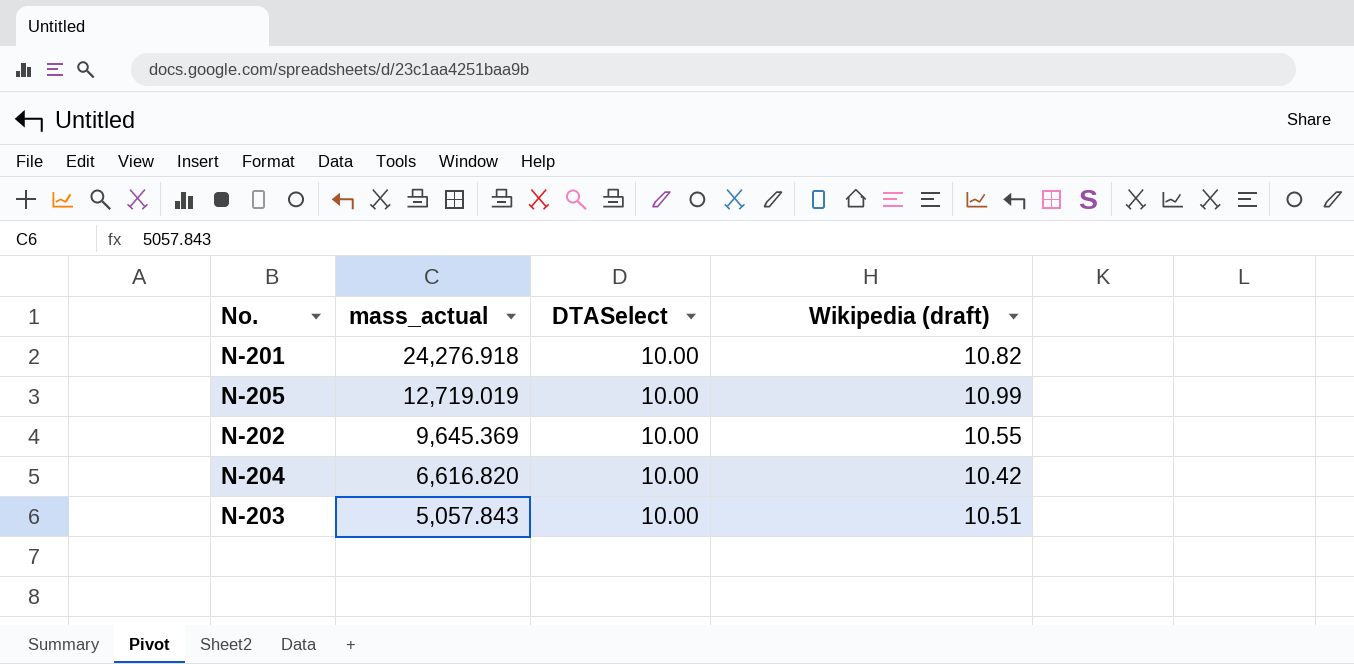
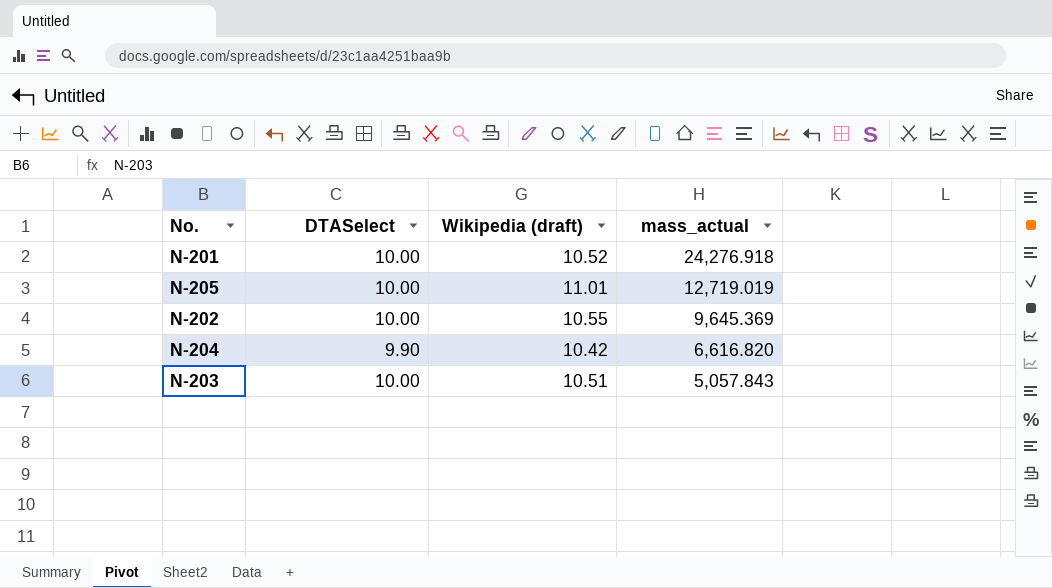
column mass_actual | position: 2 -> 4
N-201 | Wikipedia (draft): 10.82 -> 10.52
N-205 | Wikipedia (draft): 10.99 -> 11.01
N-204 | DTASelect: 10.00 -> 9.90

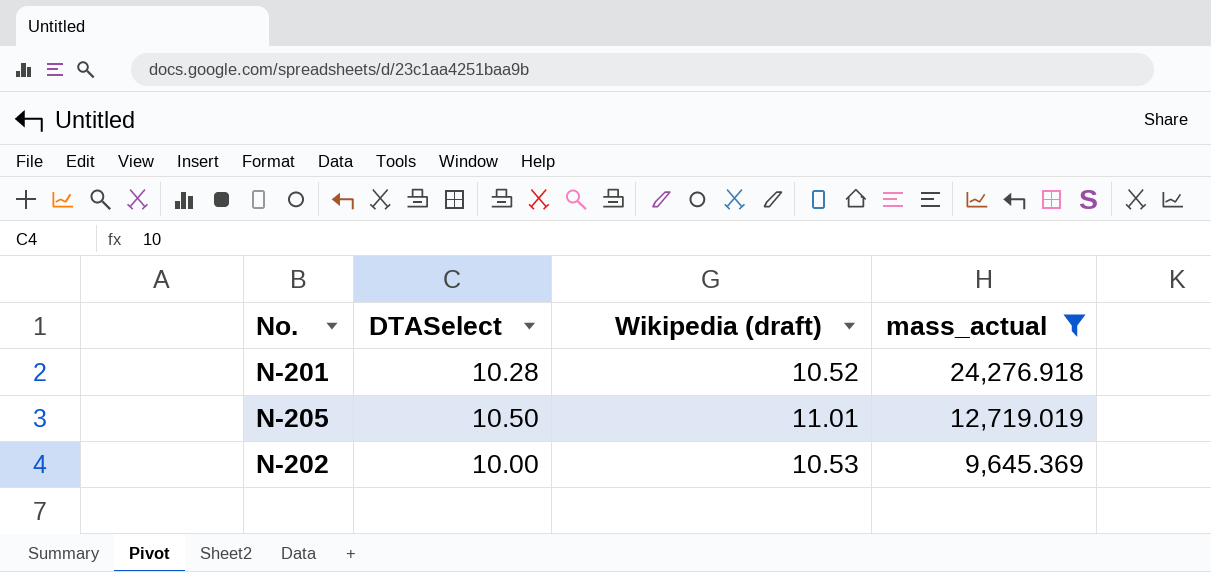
filter: none -> mass_actual >= 9,645.369
N-201 | DTASelect: 10.00 -> 10.28
N-205 | DTASelect: 10.00 -> 10.50
N-202 | Wikipedia (draft): 10.55 -> 10.53

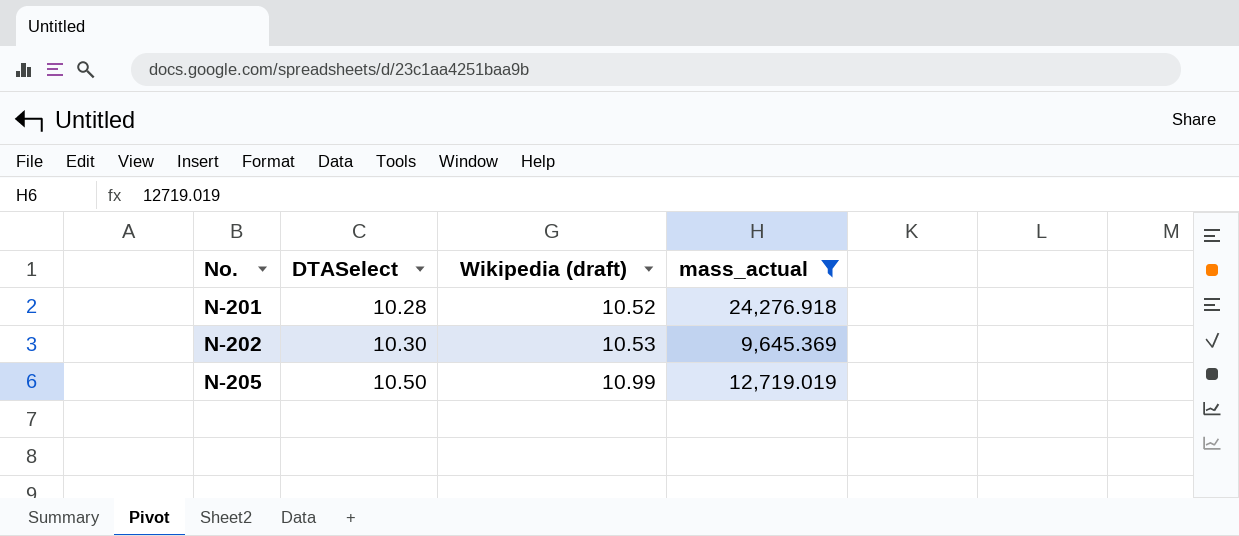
row order: mass_actual descending -> No. ascending
N-202 | DTASelect: 10.00 -> 10.30
N-205 | Wikipedia (draft): 11.01 -> 10.99

